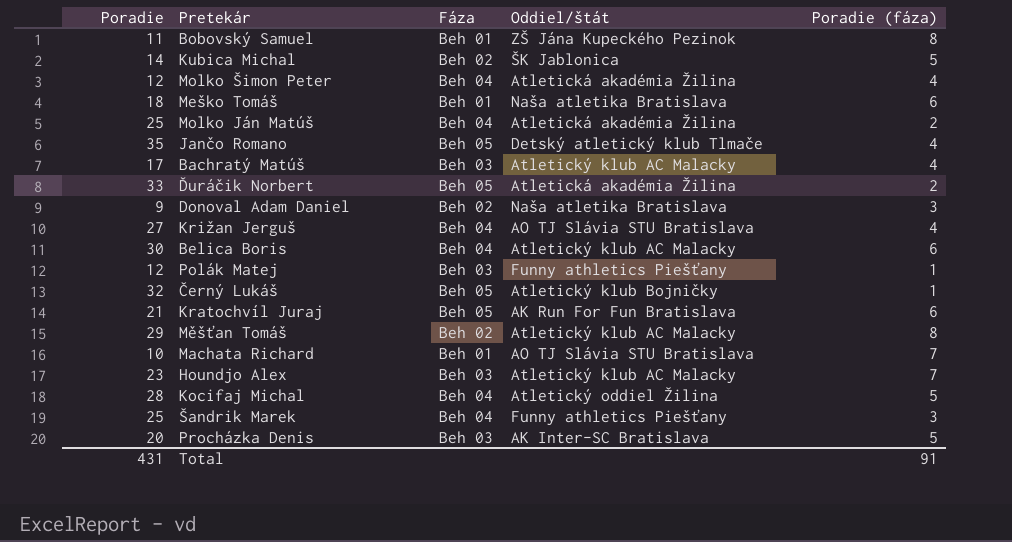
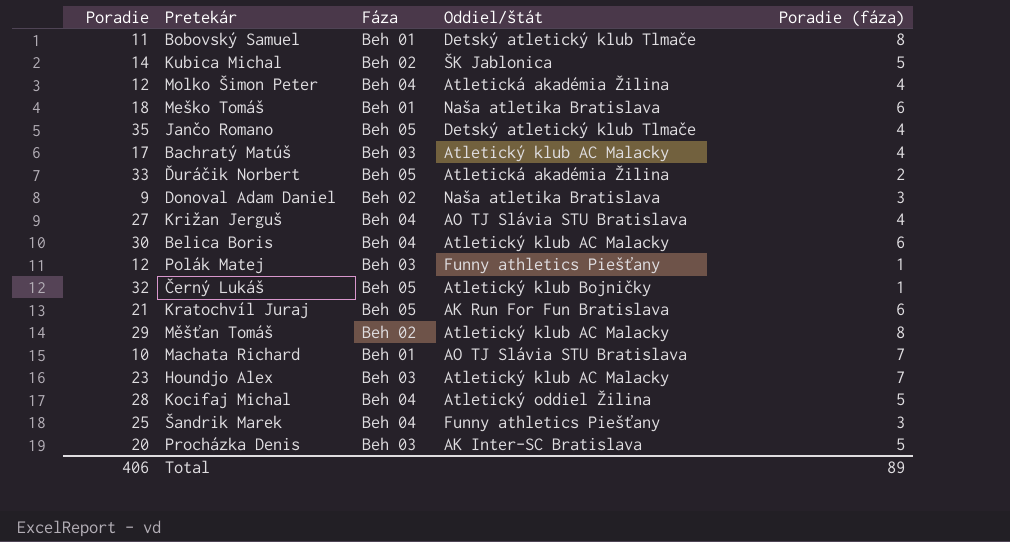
row Molko Ján Matúš: 25 | Beh 04 | Atletická akadémia Žilina | 2 -> none
Bobovský Samuel | Oddiel/štát: ZŠ Jána Kupeckého Pezinok -> Detský atletický klub Tlmače
Total | Poradie: 431 -> 406
Total | Poradie (fáza): 91 -> 89

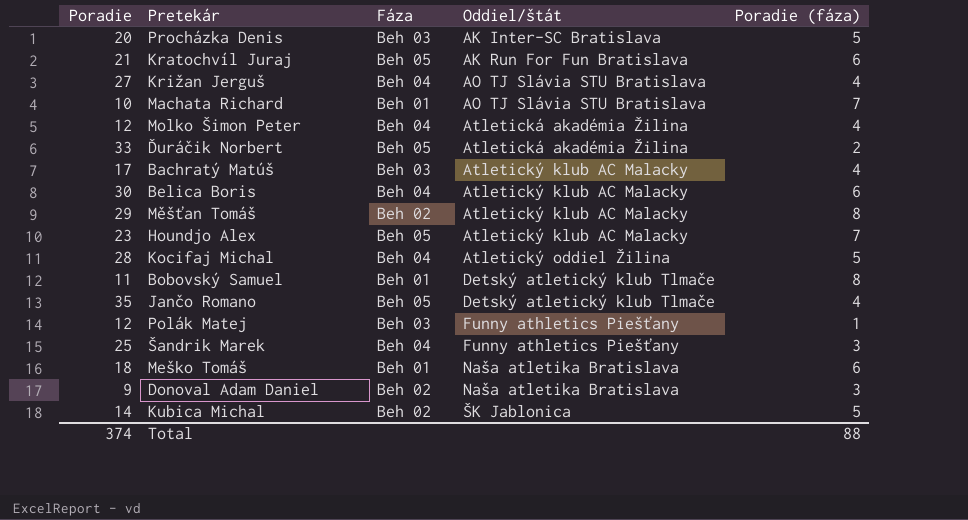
row order: none -> Oddiel/štát ascending
row Černý Lukáš: 32 | Beh 05 | Atletický klub Bojničky | 1 -> none
Houndjo Alex | Fáza: Beh 03 -> Beh 05
Total | Poradie: 406 -> 374
Total | Poradie (fáza): 89 -> 88

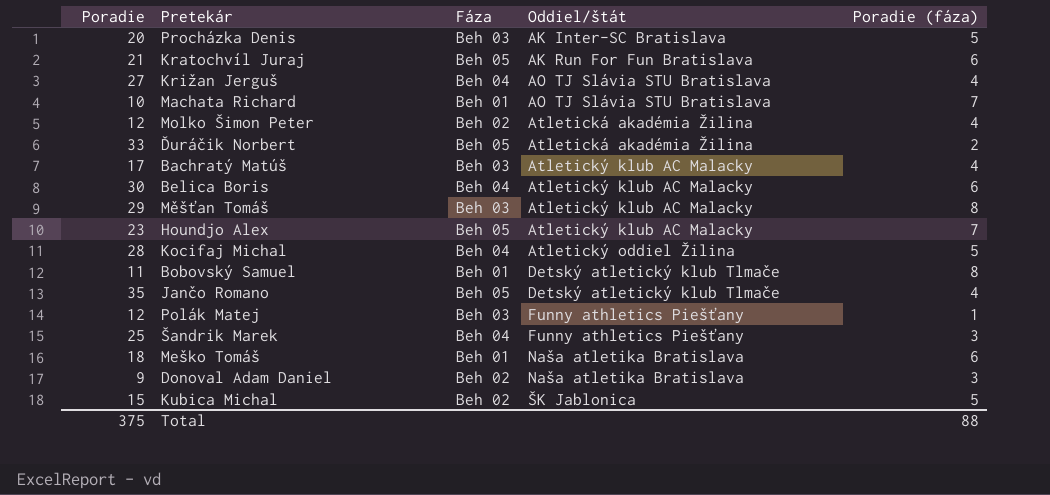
Molko Šimon Peter | Fáza: Beh 04 -> Beh 02
Měšťan Tomáš | Fáza: Beh 02 -> Beh 03
Kubica Michal | Poradie: 14 -> 15
Total | Poradie: 374 -> 375

